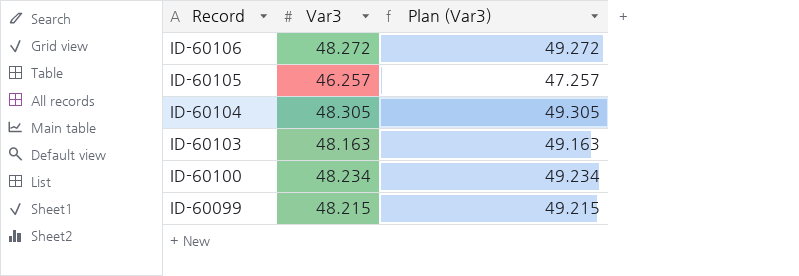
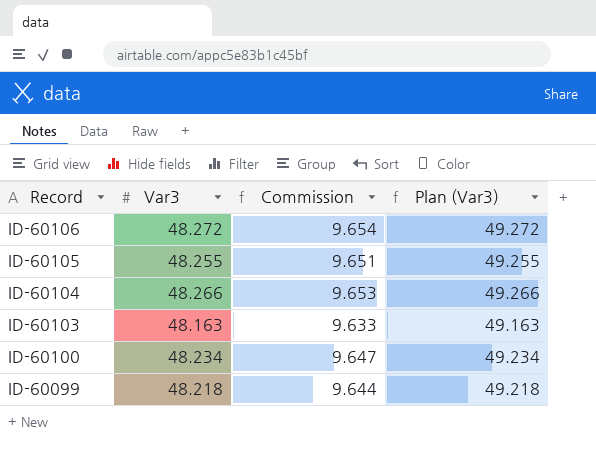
column Commission | formula: none -> [Var3] * 0.2
ID-60105 | Var3: 46.257 -> 48.255
ID-60105 | Plan (Var3): 47.257 -> 49.255
ID-60104 | Var3: 48.305 -> 48.266
ID-60104 | Plan (Var3): 49.305 -> 49.266
ID-60099 | Var3: 48.215 -> 48.218
ID-60099 | Plan (Var3): 49.215 -> 49.218

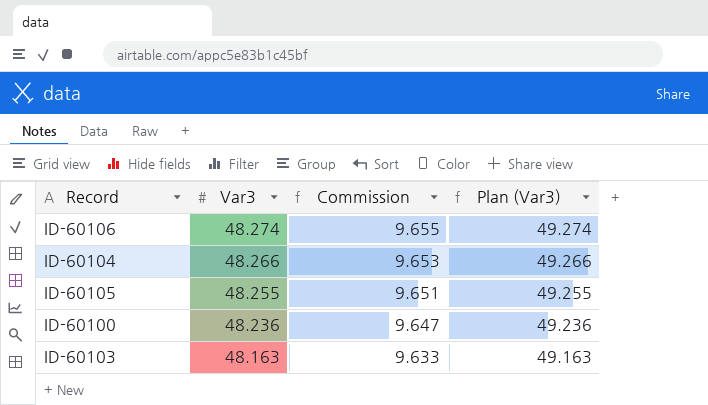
row order: Record descending -> Var3 descending
row ID-60099: 48.218 | 9.644 | 49.218 -> none
ID-60106 | Var3: 48.272 -> 48.274
ID-60106 | Commission: 9.654 -> 9.655
ID-60106 | Plan (Var3): 49.272 -> 49.274
ID-60100 | Var3: 48.234 -> 48.236
ID-60100 | Plan (Var3): 49.234 -> 49.236

